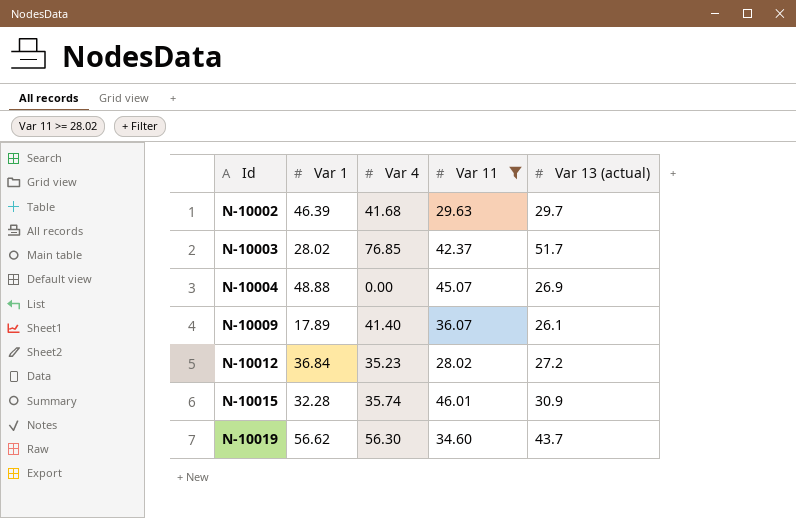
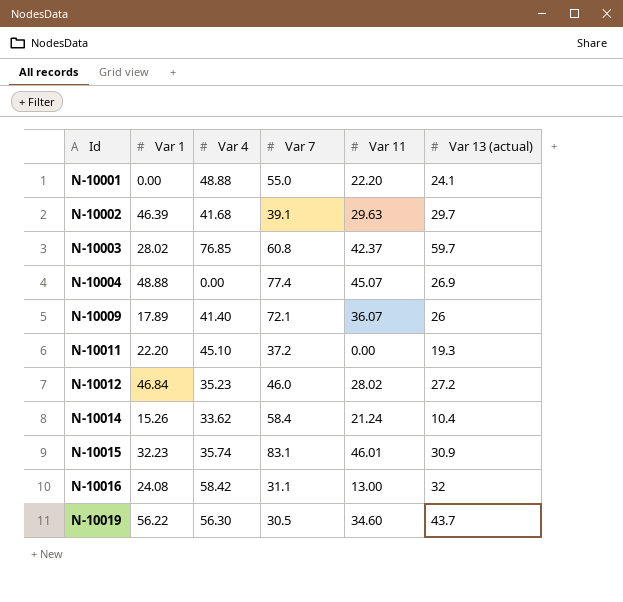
filter: Var 11 >= 28.02 -> none
column Var 7 | position: none -> 4
N-10003 | Var 13 (actual): 51.7 -> 59.7
N-10009 | Var 13 (actual): 26.1 -> 26
N-10012 | Var 1: 36.84 -> 46.84
N-10015 | Var 1: 32.28 -> 32.23
N-10019 | Var 1: 56.62 -> 56.22

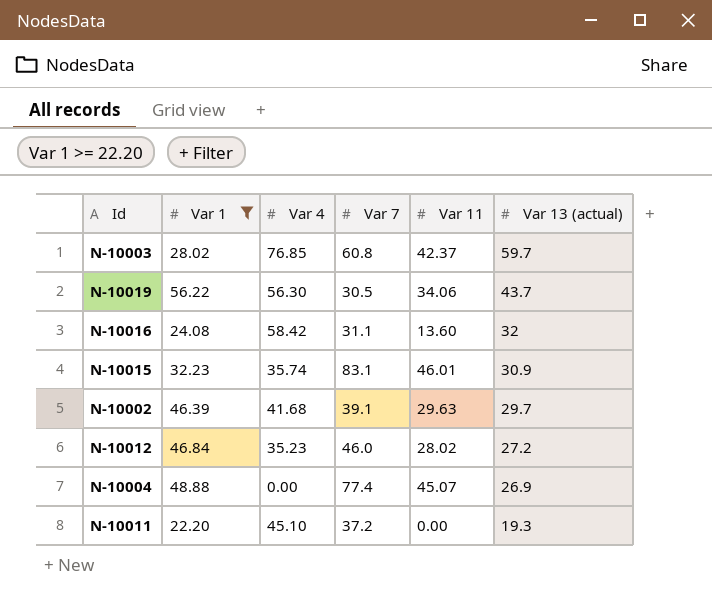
filter: none -> Var 1 >= 22.20
row order: Id ascending -> Var 13 (actual) descending
N-10019 | Var 11: 34.60 -> 34.06
N-10016 | Var 11: 13.00 -> 13.60

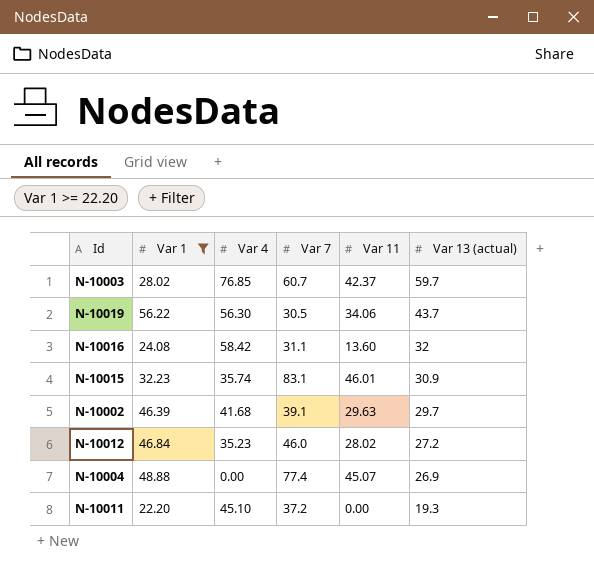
N-10003 | Var 7: 60.8 -> 60.7

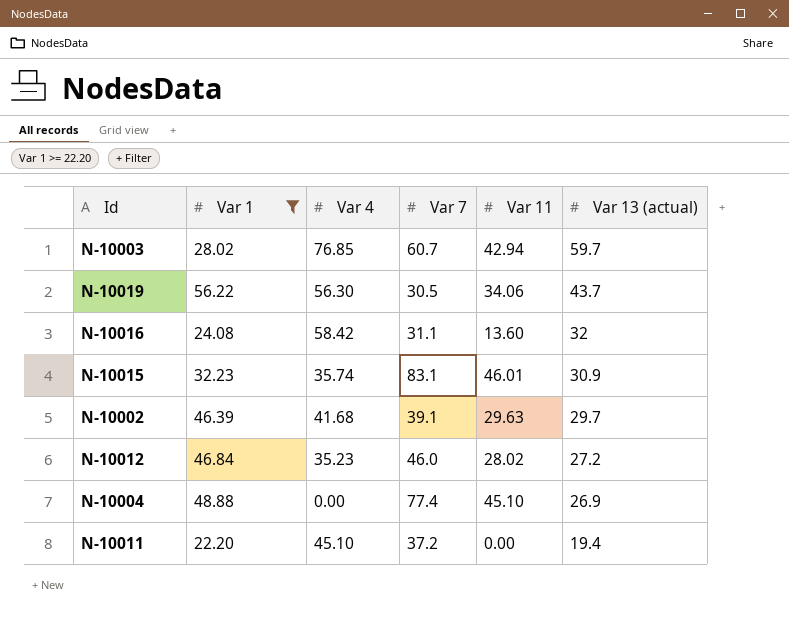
N-10003 | Var 11: 42.37 -> 42.94
N-10004 | Var 11: 45.07 -> 45.10
N-10011 | Var 13 (actual): 19.3 -> 19.4

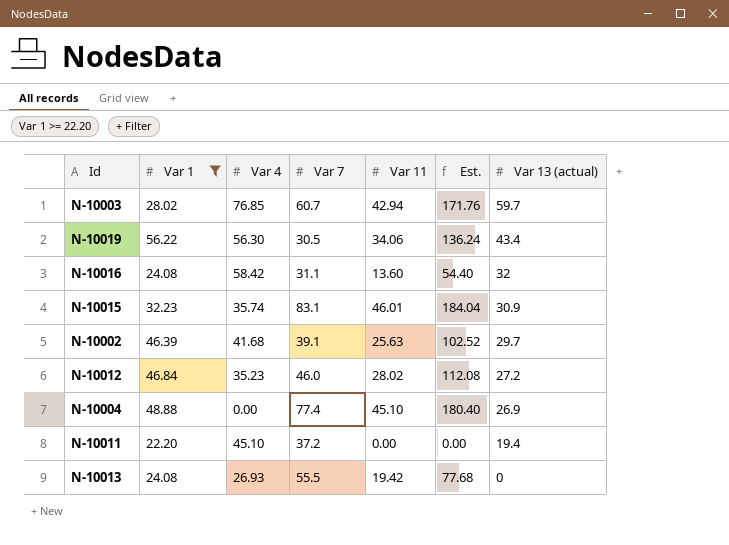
column Est. | formula: none -> [Var 11] * 4
N-10019 | Var 13 (actual): 43.7 -> 43.4
N-10002 | Var 11: 29.63 -> 25.63
row N-10013: none -> 24.08 | 26.93 | 55.5 | 19.42 | 77.68 | 0

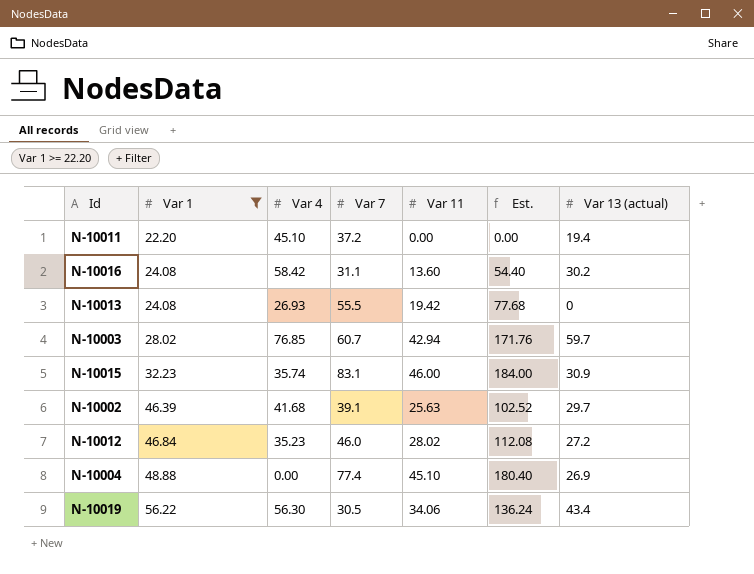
row order: Var 13 (actual) descending -> Var 1 ascending
N-10016 | Var 13 (actual): 32 -> 30.2
N-10015 | Var 11: 46.01 -> 46.00
N-10015 | Est.: 184.04 -> 184.00

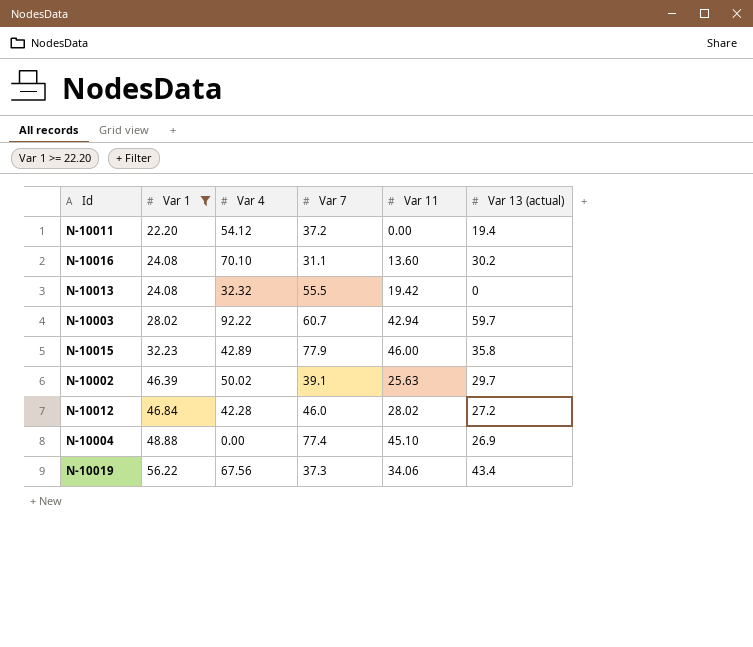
column Est. | formula: [Var 11] * 4 -> none
N-10011 | Var 4: 45.10 -> 54.12
N-10016 | Var 4: 58.42 -> 70.10
N-10013 | Var 4: 26.93 -> 32.32
N-10003 | Var 4: 76.85 -> 92.22
N-10015 | Var 4: 35.74 -> 42.89
N-10015 | Var 7: 83.1 -> 77.9
N-10015 | Var 13 (actual): 30.9 -> 35.8
N-10002 | Var 4: 41.68 -> 50.02
N-10012 | Var 4: 35.23 -> 42.28
N-10019 | Var 4: 56.30 -> 67.56
N-10019 | Var 7: 30.5 -> 37.3

